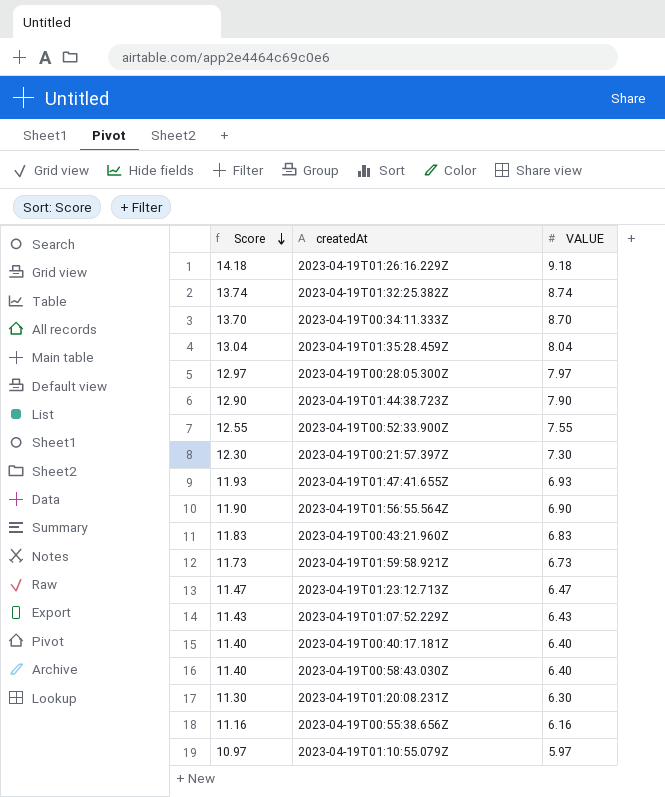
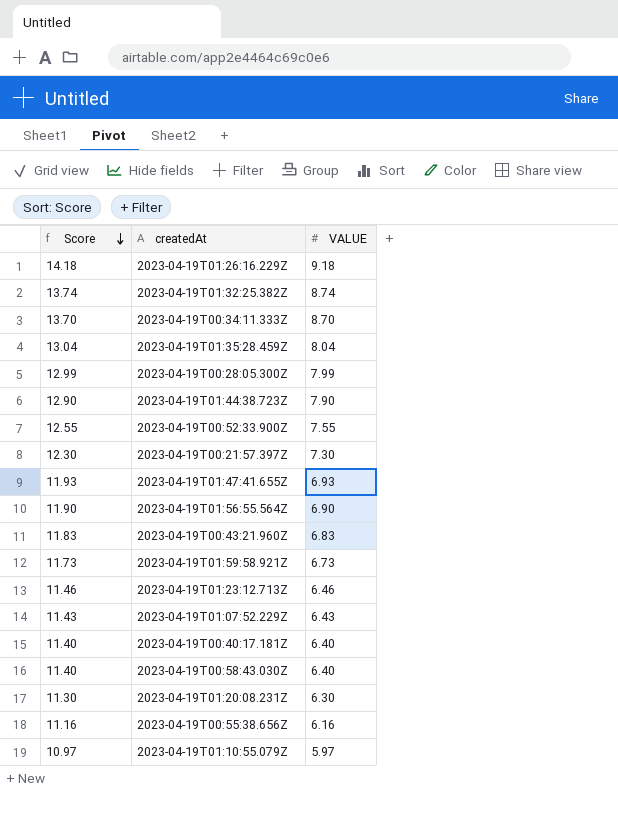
2023-04-19T00:28:05.300Z | Score: 12.97 -> 12.99
2023-04-19T00:28:05.300Z | VALUE: 7.97 -> 7.99
2023-04-19T01:23:12.713Z | Score: 11.47 -> 11.46
2023-04-19T01:23:12.713Z | VALUE: 6.47 -> 6.46

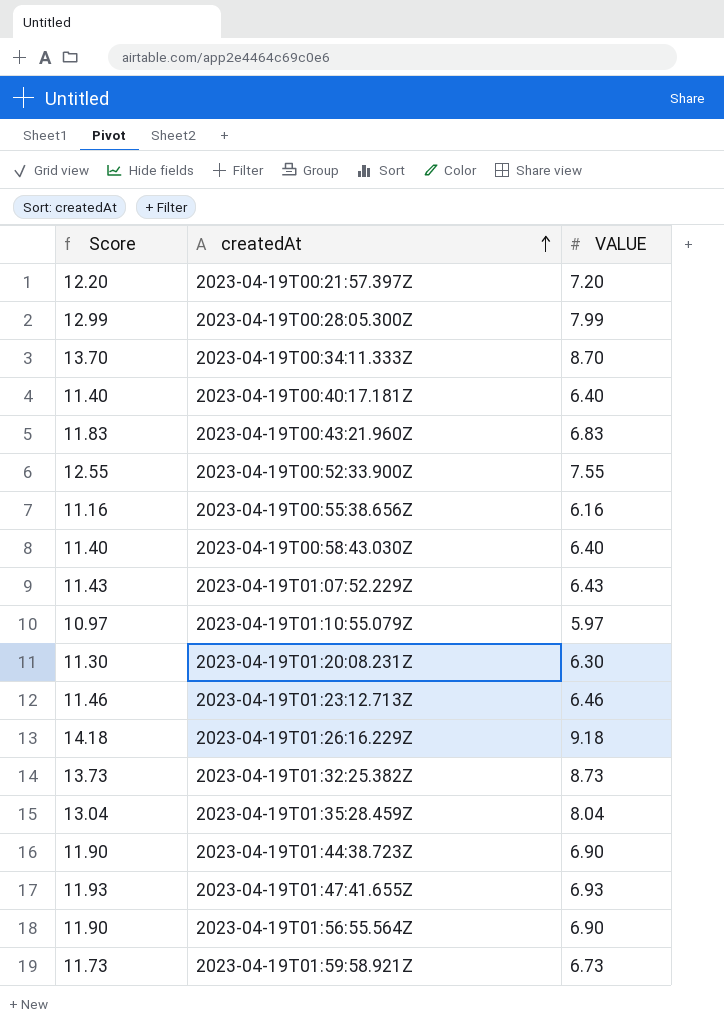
row order: Score descending -> createdAt ascending
2023-04-19T00:21:57.397Z | Score: 12.30 -> 12.20
2023-04-19T00:21:57.397Z | VALUE: 7.30 -> 7.20
2023-04-19T01:32:25.382Z | Score: 13.74 -> 13.73
2023-04-19T01:32:25.382Z | VALUE: 8.74 -> 8.73
2023-04-19T01:44:38.723Z | Score: 12.90 -> 11.90
2023-04-19T01:44:38.723Z | VALUE: 7.90 -> 6.90

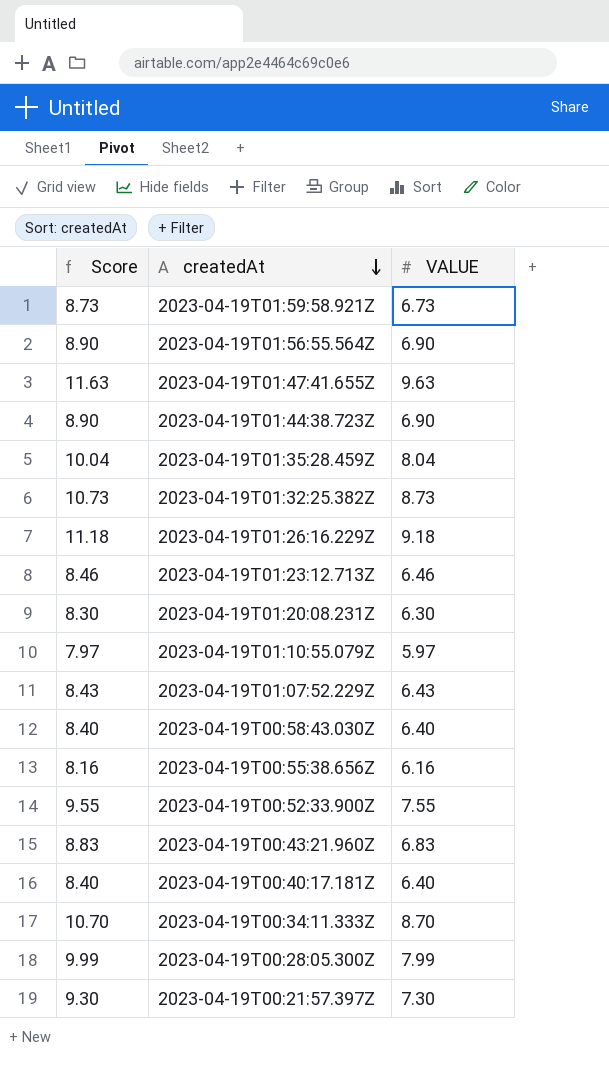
row order: createdAt ascending -> createdAt descending
column Score | formula: [VALUE] + 5 -> [VALUE] + 2
2023-04-19T01:47:41.655Z | VALUE: 6.93 -> 9.63
2023-04-19T00:21:57.397Z | VALUE: 7.20 -> 7.30

